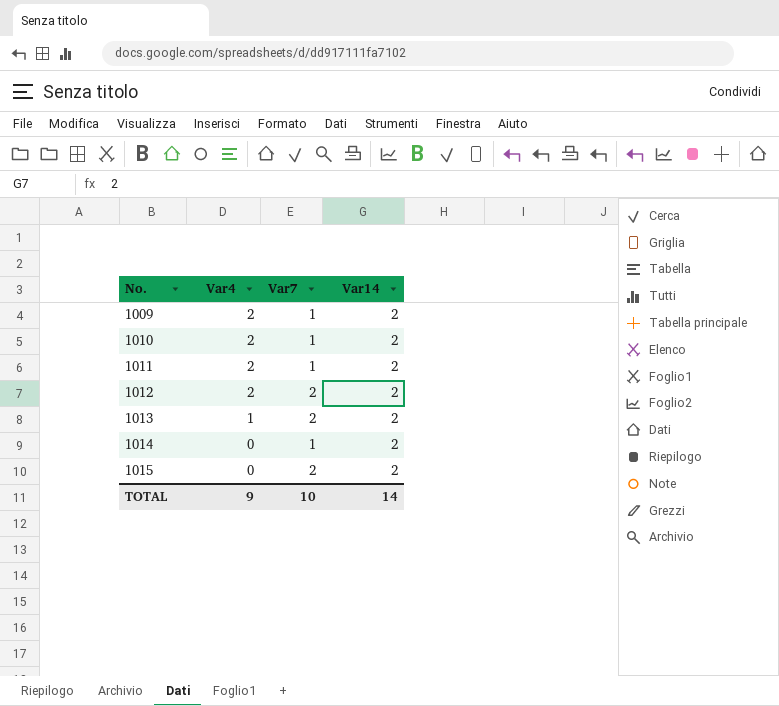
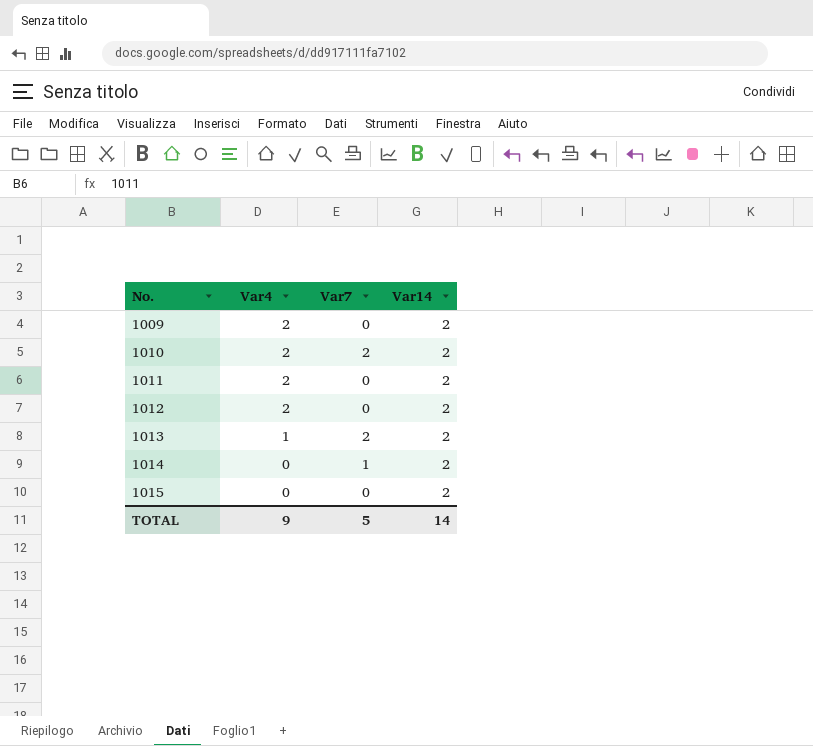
1009 | Var7: 1 -> 0
1010 | Var7: 1 -> 2
1011 | Var7: 1 -> 0
1012 | Var7: 2 -> 0
1015 | Var7: 2 -> 0
TOTAL | Var7: 10 -> 5

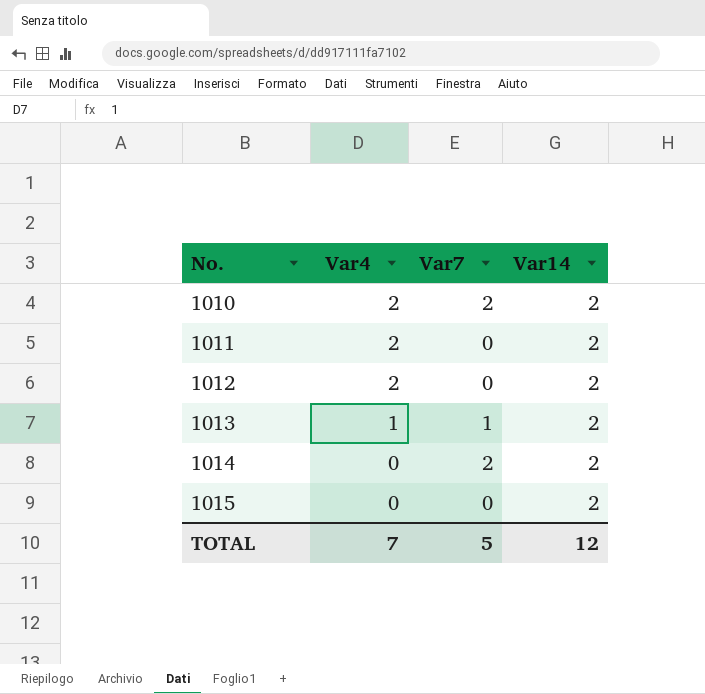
row 1009: 2 | 0 | 2 -> none
1013 | Var7: 2 -> 1
1014 | Var7: 1 -> 2
TOTAL | Var4: 9 -> 7
TOTAL | Var14: 14 -> 12

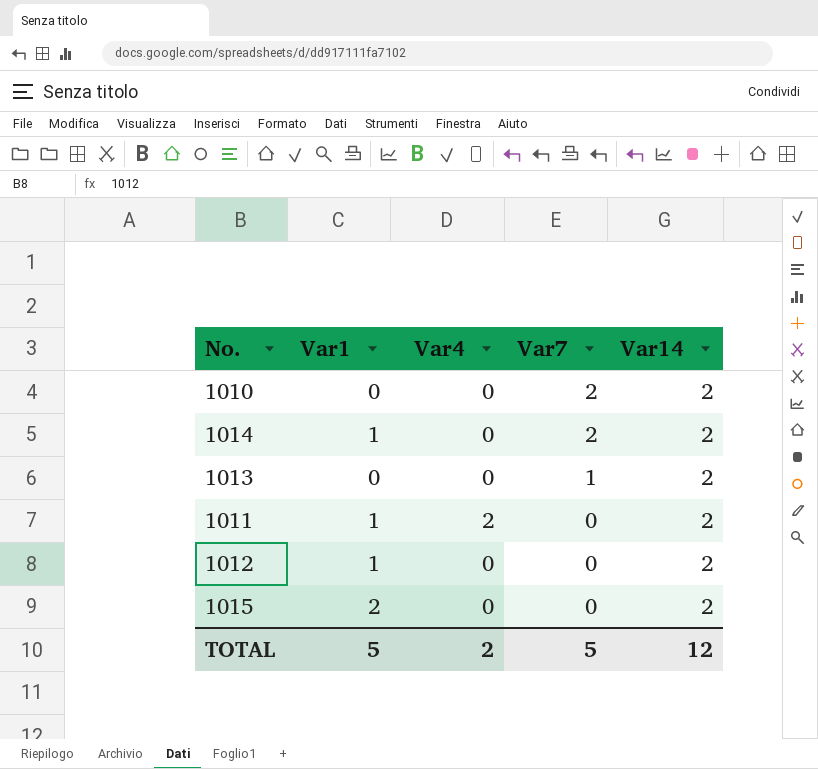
row order: No. ascending -> Var7 descending
column Var1 | position: none -> 2
1010 | Var4: 2 -> 0
1013 | Var4: 1 -> 0
1012 | Var4: 2 -> 0
TOTAL | Var4: 7 -> 2

